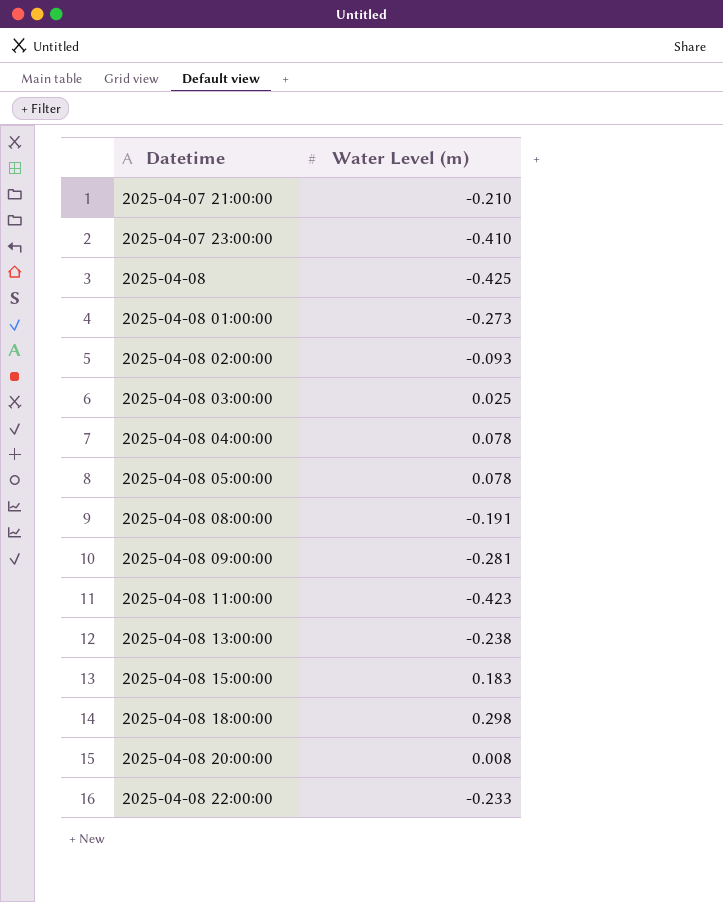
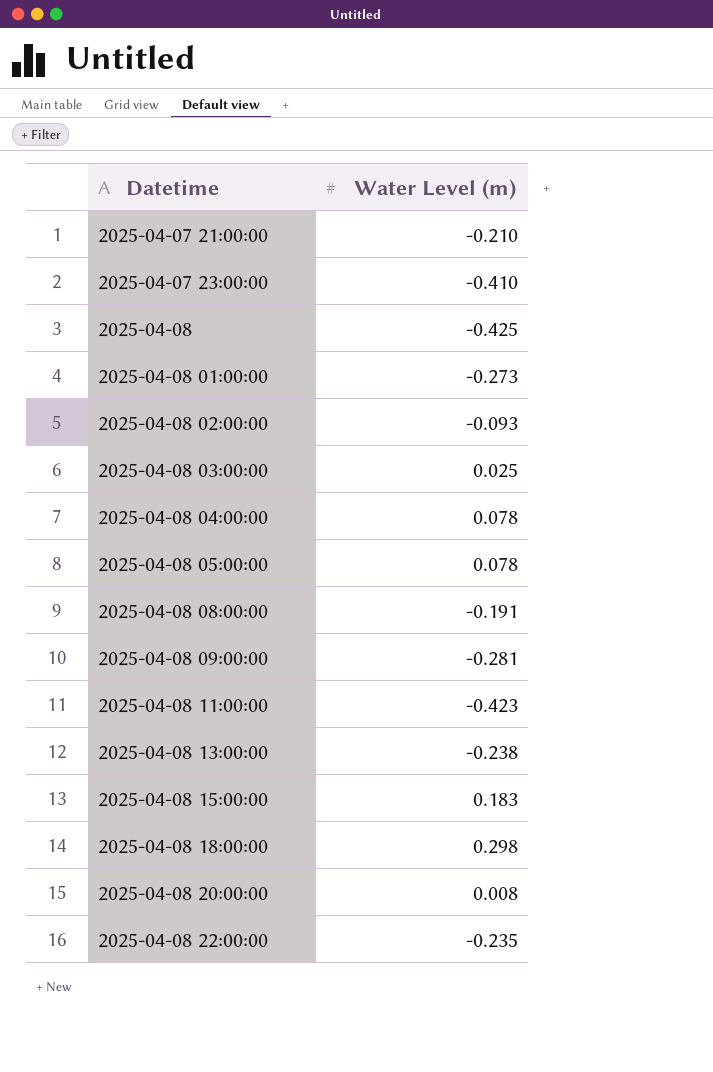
2025-04-08 22:00:00 | Water Level (m): -0.233 -> -0.235

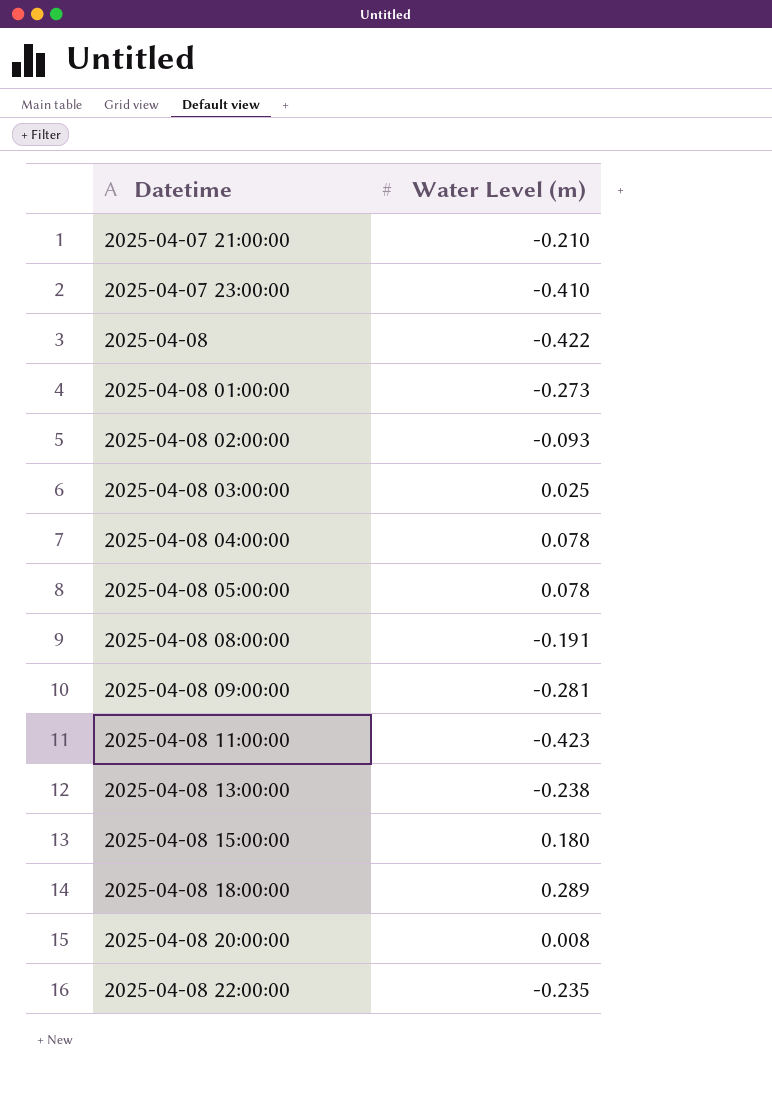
2025-04-08 | Water Level (m): -0.425 -> -0.422
2025-04-08 15:00:00 | Water Level (m): 0.183 -> 0.180
2025-04-08 18:00:00 | Water Level (m): 0.298 -> 0.289

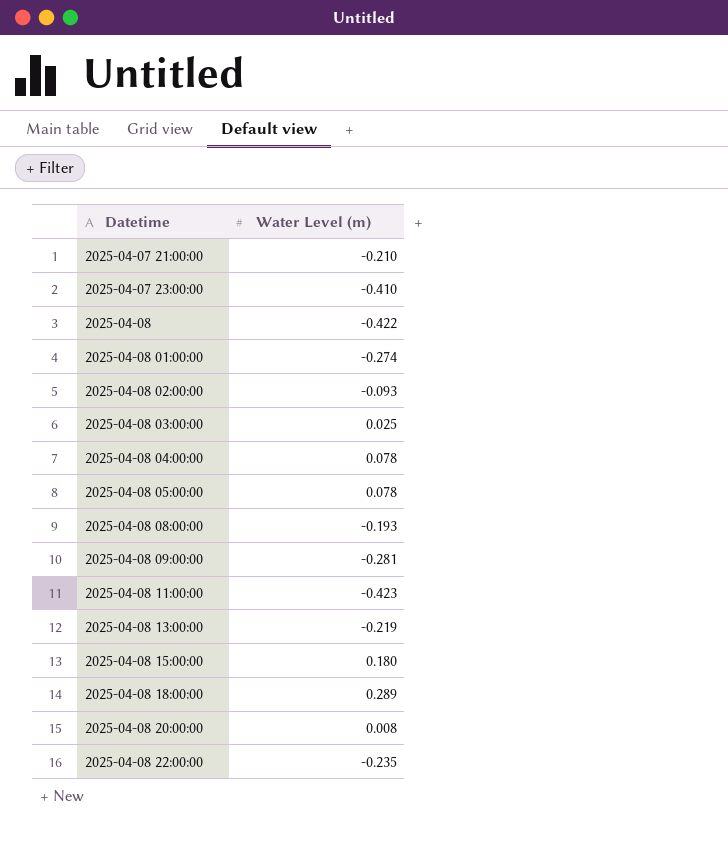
2025-04-08 01:00:00 | Water Level (m): -0.273 -> -0.274
2025-04-08 08:00:00 | Water Level (m): -0.191 -> -0.193
2025-04-08 13:00:00 | Water Level (m): -0.238 -> -0.219

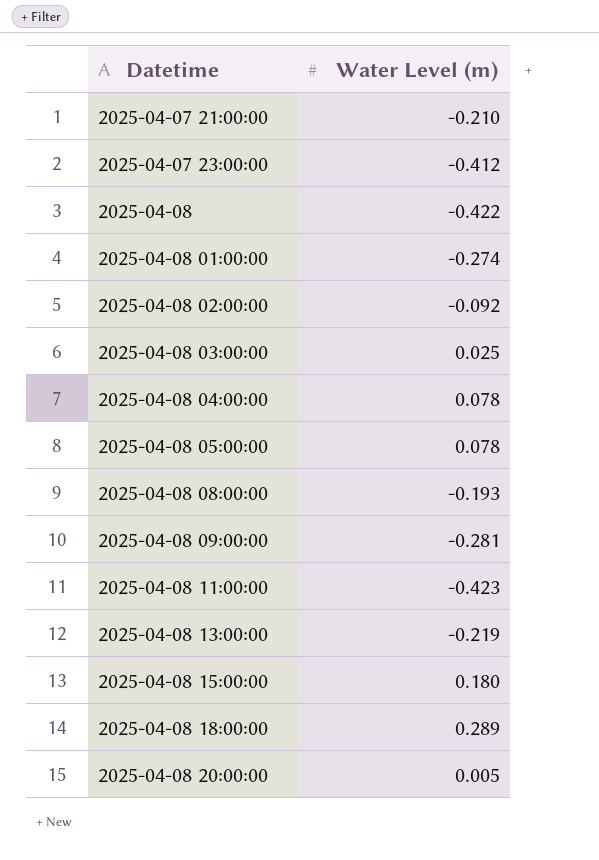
row 2025-04-08 22:00:00: -0.235 -> none
2025-04-07 23:00:00 | Water Level (m): -0.410 -> -0.412
2025-04-08 02:00:00 | Water Level (m): -0.093 -> -0.092
2025-04-08 20:00:00 | Water Level (m): 0.008 -> 0.005

